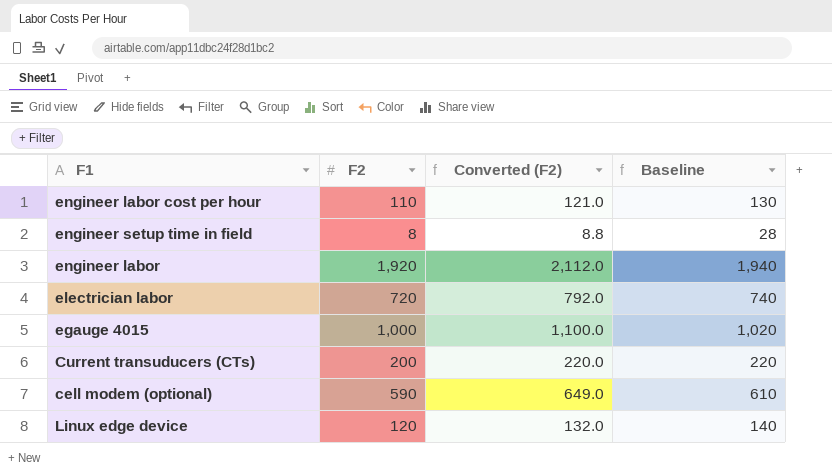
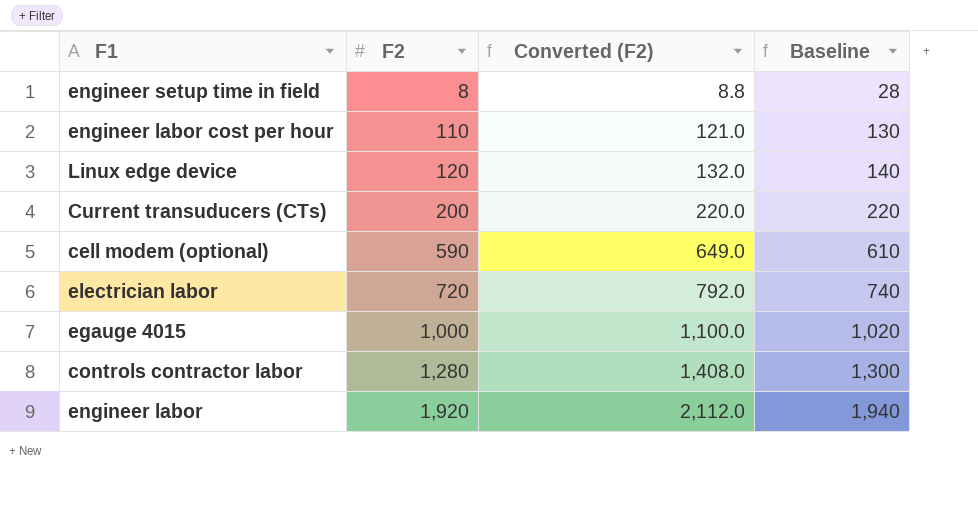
row order: none -> F2 ascending
row controls contractor labor: none -> 1,280 | 1,408.0 | 1,300

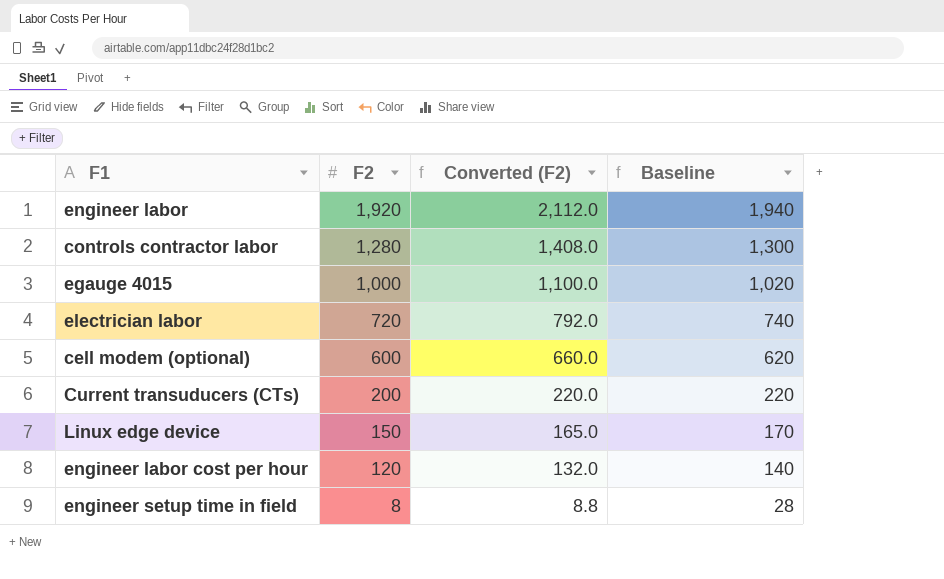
row order: F2 ascending -> F2 descending
cell modem (optional) | F2: 590 -> 600
cell modem (optional) | Converted (F2): 649.0 -> 660.0
cell modem (optional) | Baseline: 610 -> 620
Linux edge device | F2: 120 -> 150
Linux edge device | Converted (F2): 132.0 -> 165.0
Linux edge device | Baseline: 140 -> 170
engineer labor cost per hour | F2: 110 -> 120
engineer labor cost per hour | Converted (F2): 121.0 -> 132.0
engineer labor cost per hour | Baseline: 130 -> 140

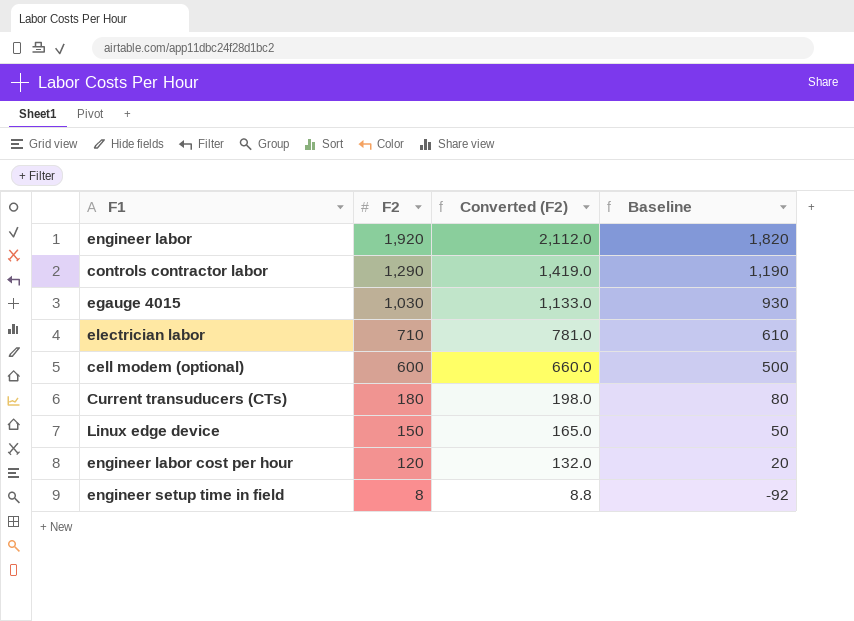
column Baseline | formula: [F2] + 20 -> [F2] - 100
controls contractor labor | F2: 1,280 -> 1,290
controls contractor labor | Converted (F2): 1,408.0 -> 1,419.0
egauge 4015 | F2: 1,000 -> 1,030
egauge 4015 | Converted (F2): 1,100.0 -> 1,133.0
electrician labor | F2: 720 -> 710
electrician labor | Converted (F2): 792.0 -> 781.0
Current transuducers (CTs) | F2: 200 -> 180
Current transuducers (CTs) | Converted (F2): 220.0 -> 198.0

